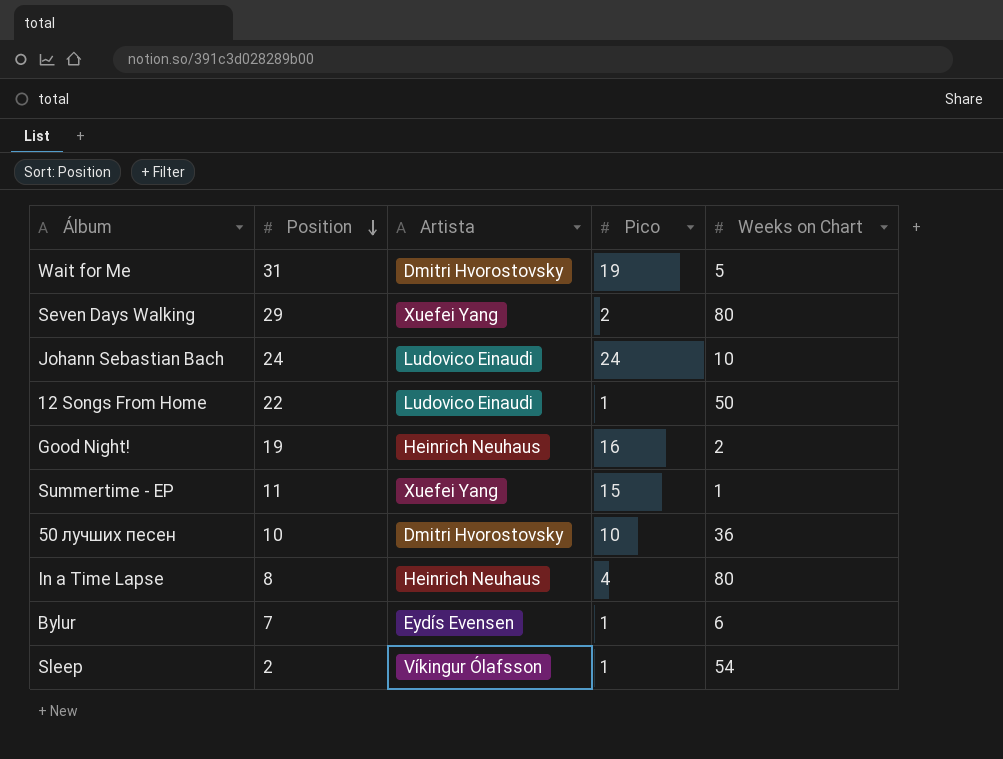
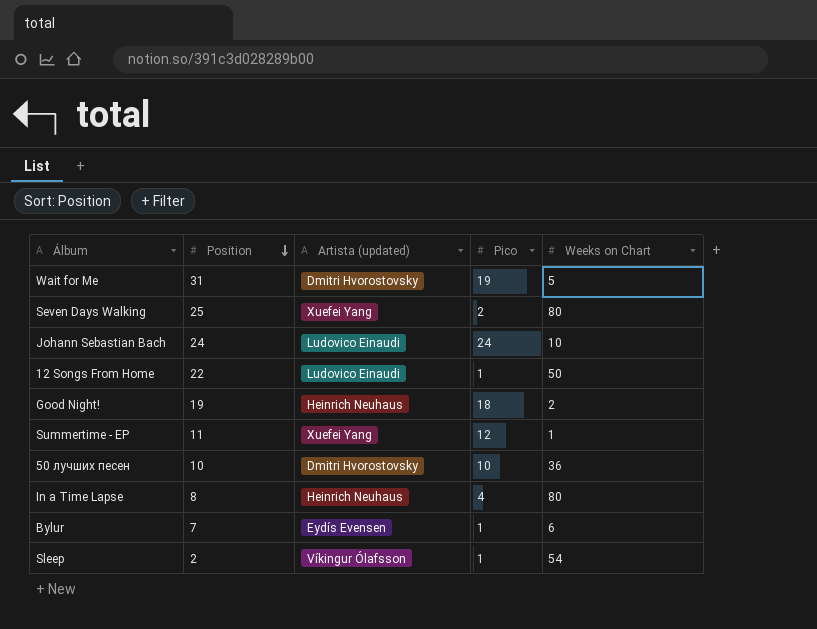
column name: Artista -> Artista (updated)
Seven Days Walking | Position: 29 -> 25
Good Night! | Pico: 16 -> 18
Summertime - EP | Pico: 15 -> 12

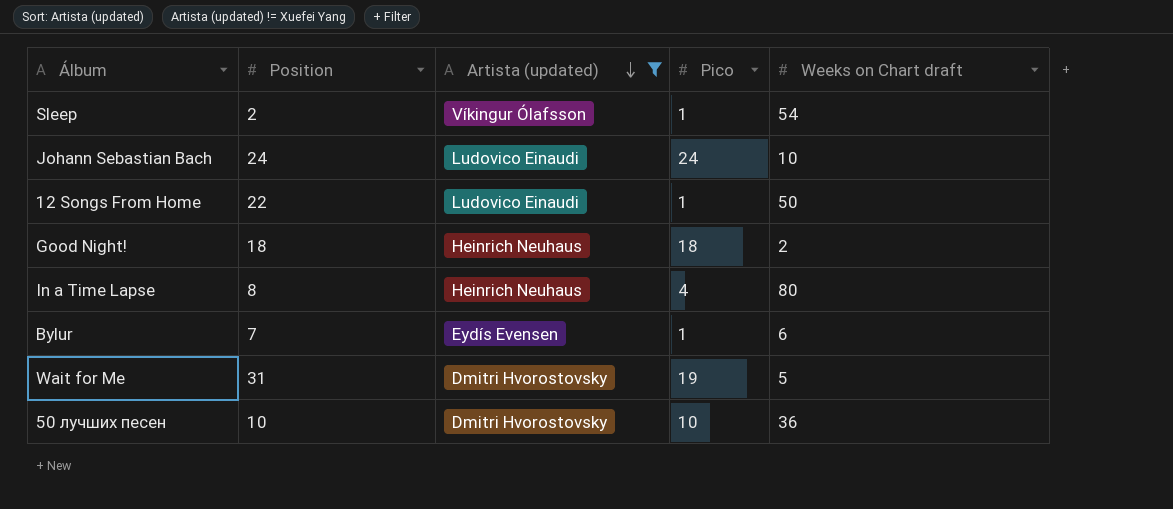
filter: none -> Artista (updated) != Xuefei Yang
row order: Position descending -> Artista (updated) descending
column name: Weeks on Chart -> Weeks on Chart draft
Good Night! | Position: 19 -> 18

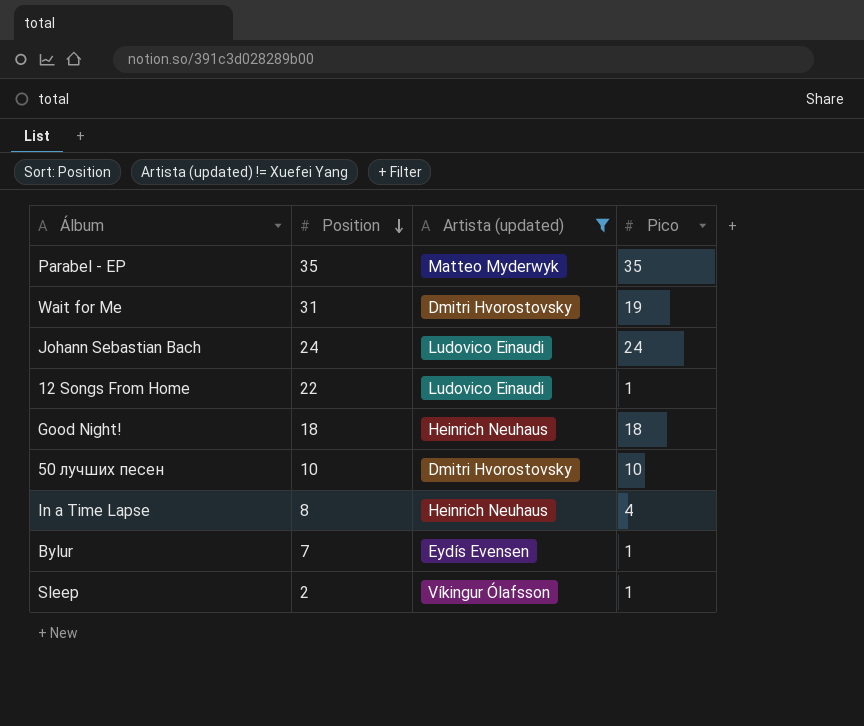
row order: Artista (updated) descending -> Position descending
column Weeks on Chart draft | position: 5 -> none
row Parabel - EP: none -> 35 | Matteo Myderwyk | 35

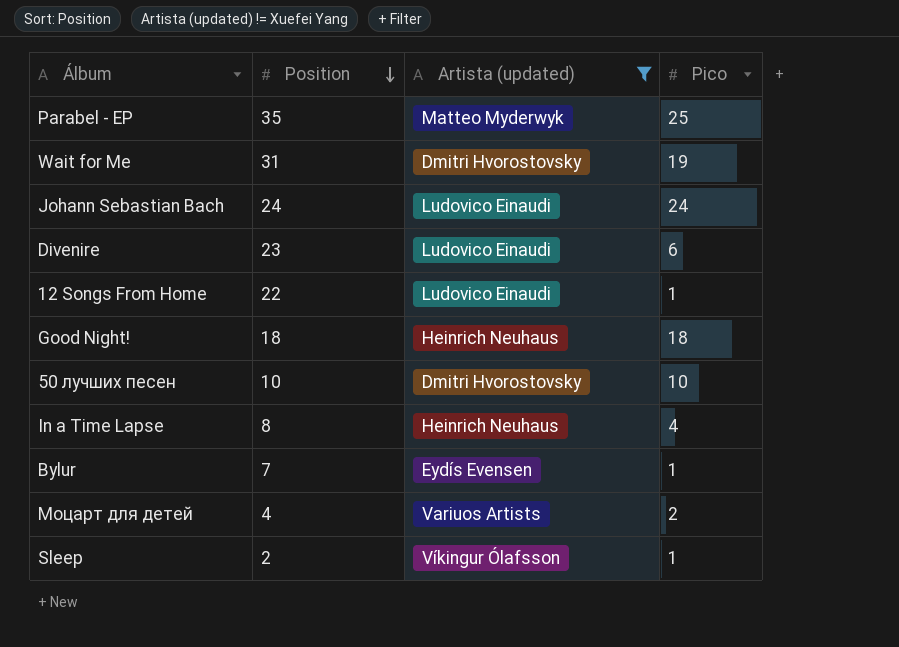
Parabel - EP | Pico: 35 -> 25
row Divenire: none -> 23 | Ludovico Einaudi | 6
row Моцарт для детей: none -> 4 | Variuos Artists | 2

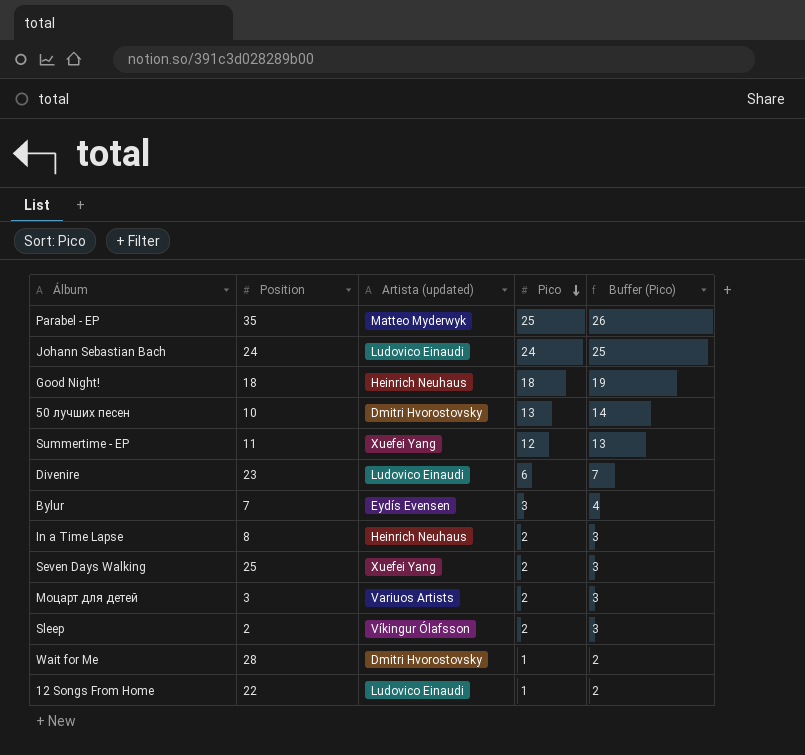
filter: Artista (updated) != Xuefei Yang -> none
row order: Position descending -> Pico descending
column Buffer (Pico) | formula: none -> [Pico] + 1
50 лучших песен | Pico: 10 -> 13
Bylur | Pico: 1 -> 3
In a Time Lapse | Pico: 4 -> 2
Моцарт для детей | Position: 4 -> 3
Sleep | Pico: 1 -> 2
Wait for Me | Position: 31 -> 28
Wait for Me | Pico: 19 -> 1

